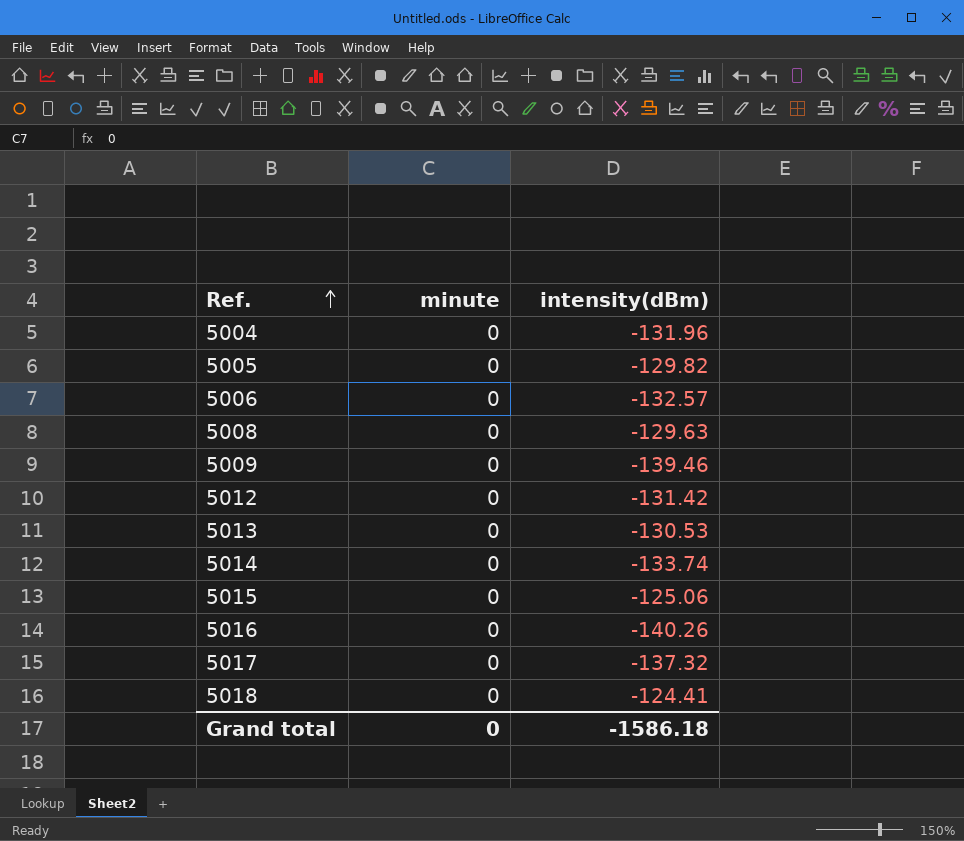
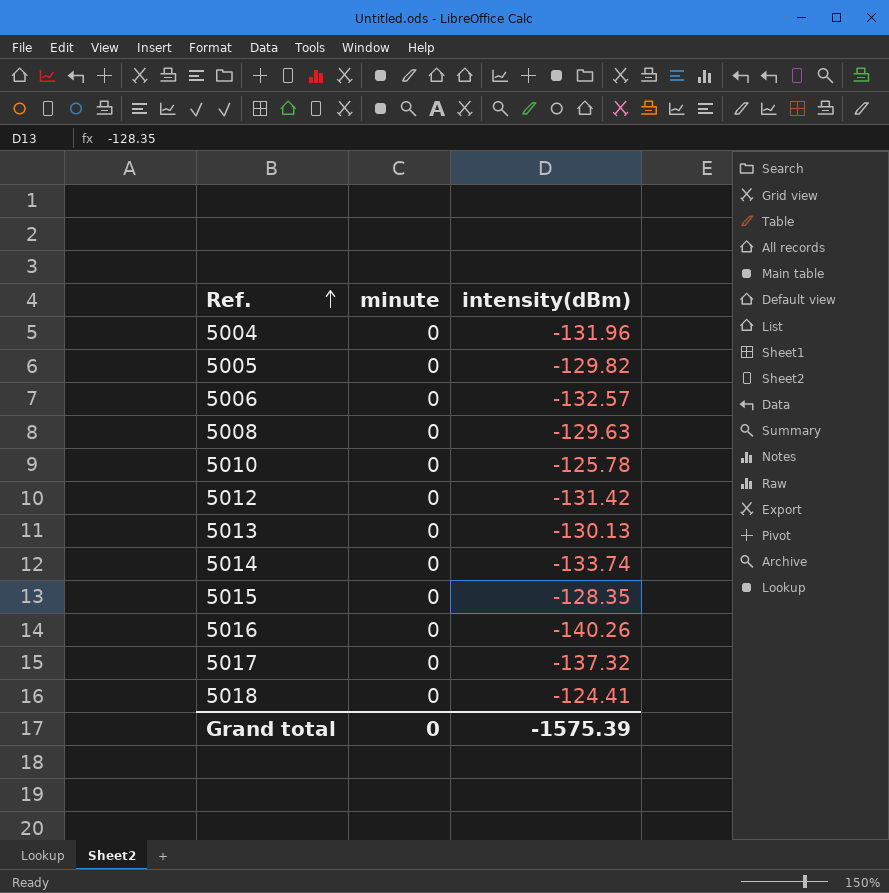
row 5009: 0 | -139.46 -> none
row 5010: none -> 0 | -125.78
5013 | intensity(dBm): -130.53 -> -130.13
5015 | intensity(dBm): -125.06 -> -128.35
Grand total | intensity(dBm): -1586.18 -> -1575.39

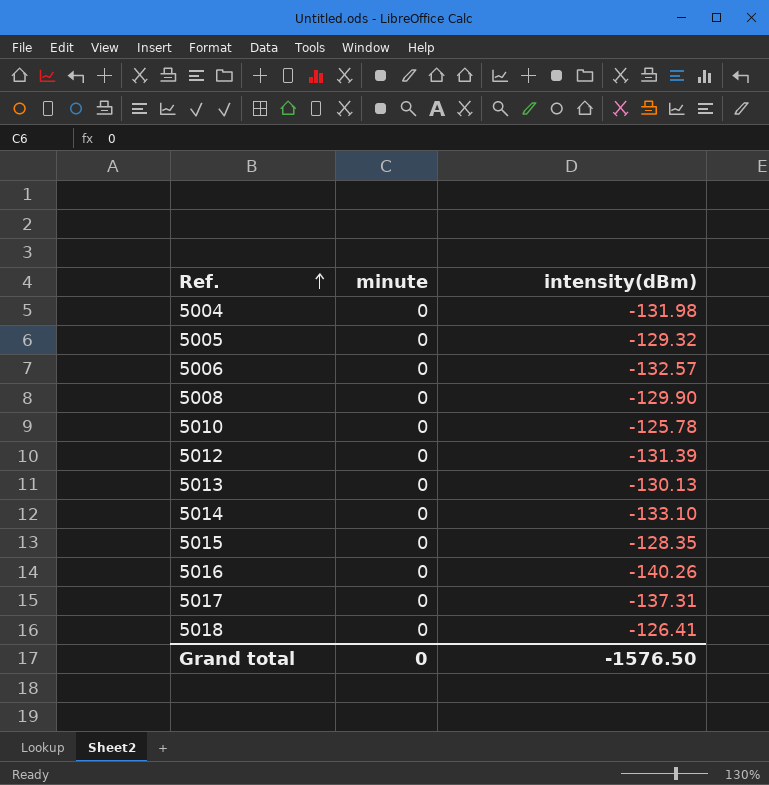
5004 | intensity(dBm): -131.96 -> -131.98
5005 | intensity(dBm): -129.82 -> -129.32
5008 | intensity(dBm): -129.63 -> -129.90
5012 | intensity(dBm): -131.42 -> -131.39
5014 | intensity(dBm): -133.74 -> -133.10
5017 | intensity(dBm): -137.32 -> -137.31
5018 | intensity(dBm): -124.41 -> -126.41
Grand total | intensity(dBm): -1575.39 -> -1576.50

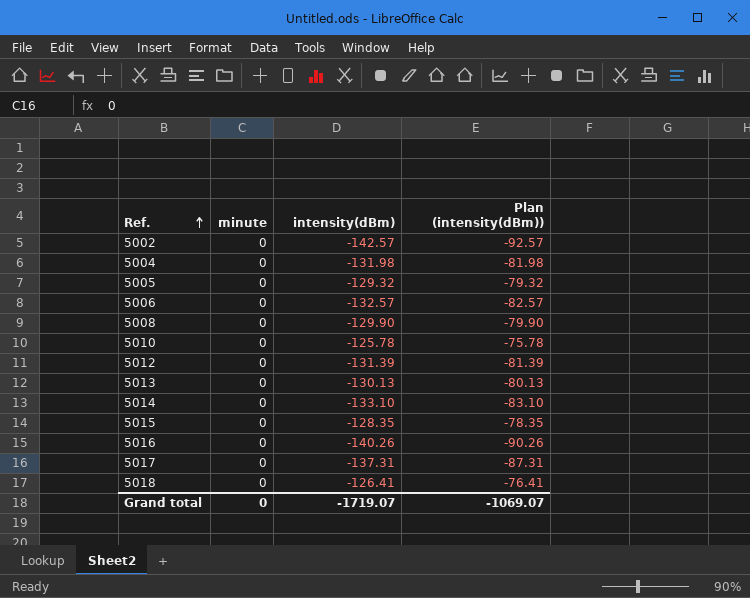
column Plan (intensity(dBm)) | formula: none -> [intensity(dBm)] + 50
row 5002: none -> 0 | -142.57 | -92.57
Grand total | intensity(dBm): -1576.50 -> -1719.07

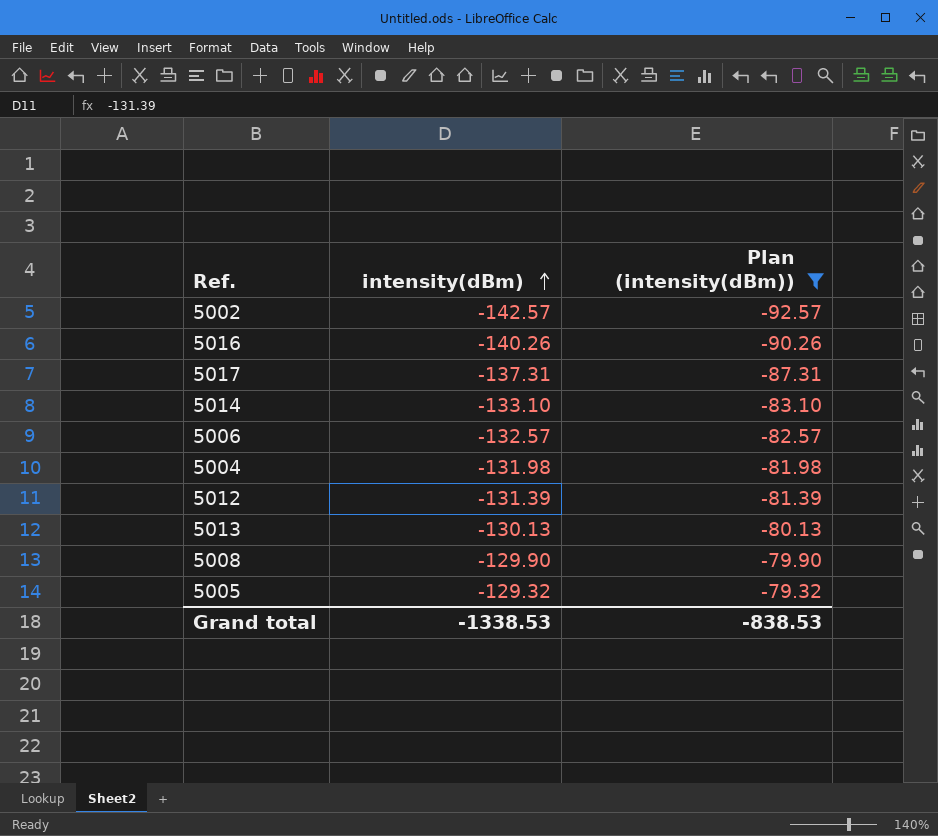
filter: none -> Plan (intensity(dBm)) <= -79.32
row order: Ref. ascending -> intensity(dBm) ascending
column minute | position: 2 -> none
Grand total | intensity(dBm): -1719.07 -> -1338.53
Grand total | Plan (intensity(dBm)): -1069.07 -> -838.53

